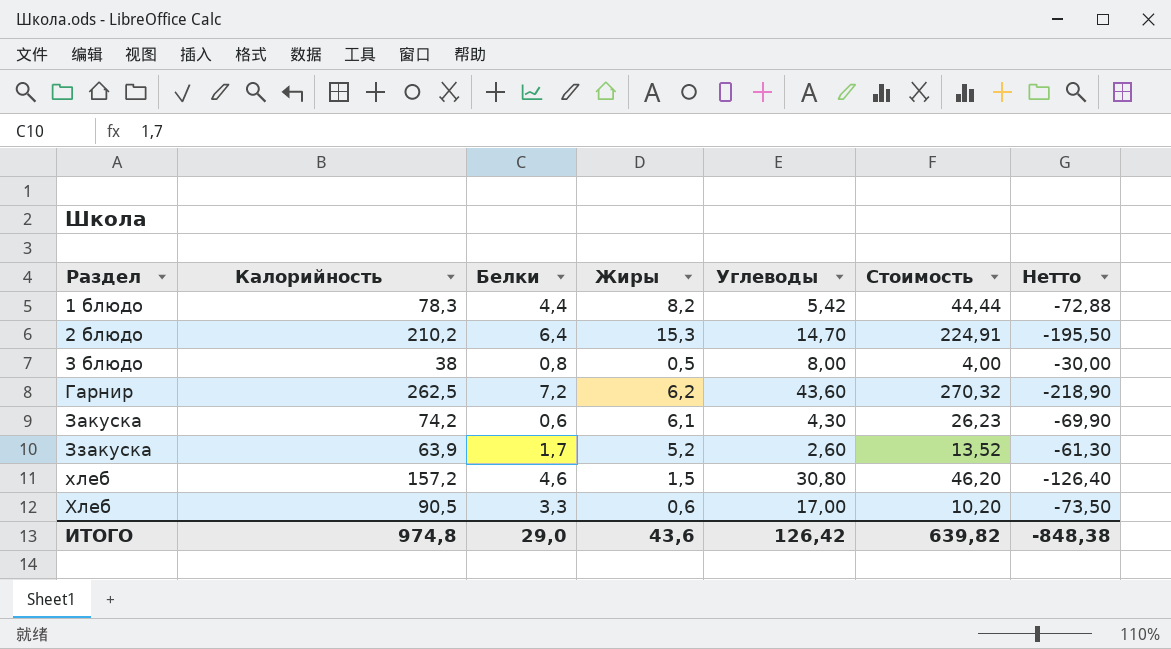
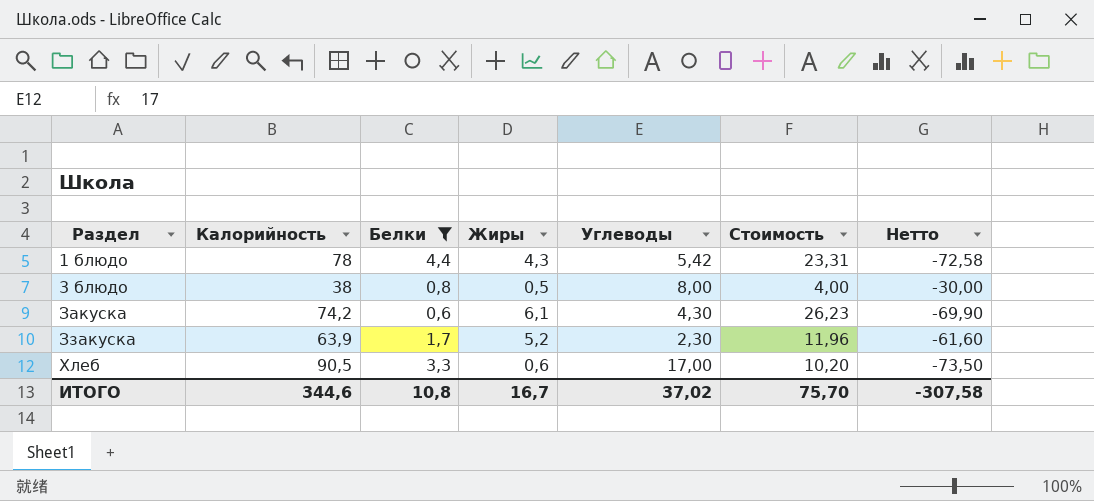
filter: none -> Белки <= 4,4
1 блюдо | Калорийность: 78,3 -> 78
1 блюдо | Жиры: 8,2 -> 4,3
1 блюдо | Стоимость: 44,44 -> 23,31
1 блюдо | Нетто: -72,88 -> -72,58
Ззакуска | Углеводы: 2,60 -> 2,30
Ззакуска | Стоимость: 13,52 -> 11,96
Ззакуска | Нетто: -61,30 -> -61,60
ИТОГО | Калорийность: 974,8 -> 344,6
ИТОГО | Белки: 29,0 -> 10,8
ИТОГО | Жиры: 43,6 -> 16,7
ИТОГО | Углеводы: 126,42 -> 37,02
ИТОГО | Стоимость: 639,82 -> 75,70
ИТОГО | Нетто: -848,38 -> -307,58

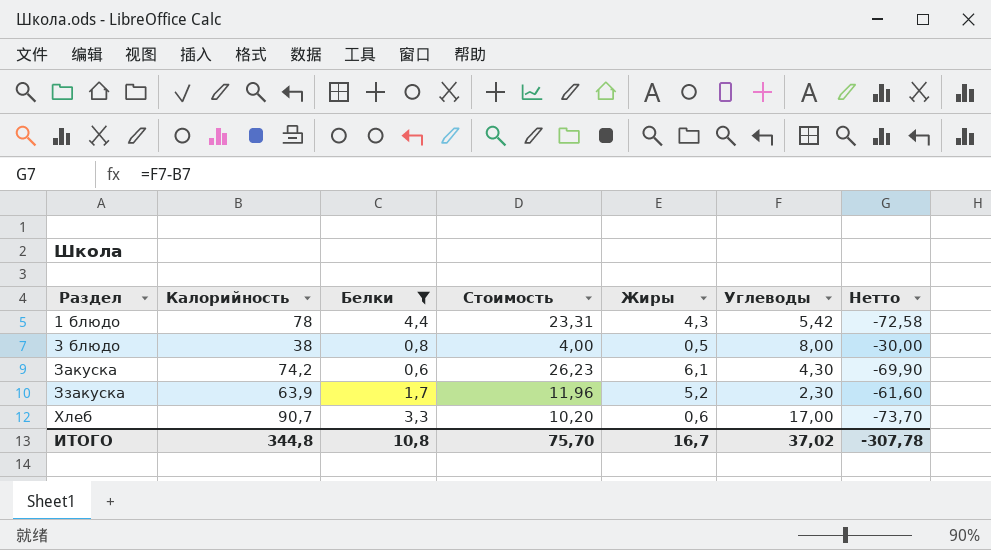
column Стоимость | position: 6 -> 4
Хлеб | Калорийность: 90,5 -> 90,7
Хлеб | Нетто: -73,50 -> -73,70
ИТОГО | Калорийность: 344,6 -> 344,8
ИТОГО | Нетто: -307,58 -> -307,78

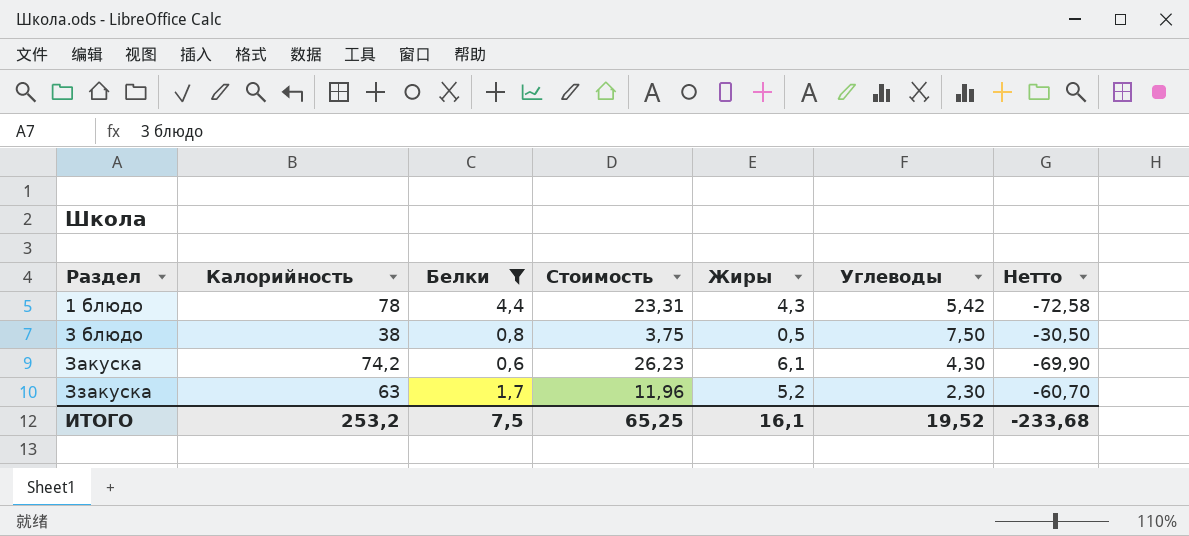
row Хлеб: 90,7 | 3,3 | 10,20 | 0,6 | 17,00 | -73,70 -> none
3 блюдо | Стоимость: 4,00 -> 3,75
3 блюдо | Углеводы: 8,00 -> 7,50
3 блюдо | Нетто: -30,00 -> -30,50
Ззакуска | Калорийность: 63,9 -> 63
Ззакуска | Нетто: -61,60 -> -60,70
ИТОГО | Калорийность: 344,8 -> 253,2
ИТОГО | Белки: 10,8 -> 7,5
ИТОГО | Стоимость: 75,70 -> 65,25
ИТОГО | Жиры: 16,7 -> 16,1
ИТОГО | Углеводы: 37,02 -> 19,52
ИТОГО | Нетто: -307,78 -> -233,68

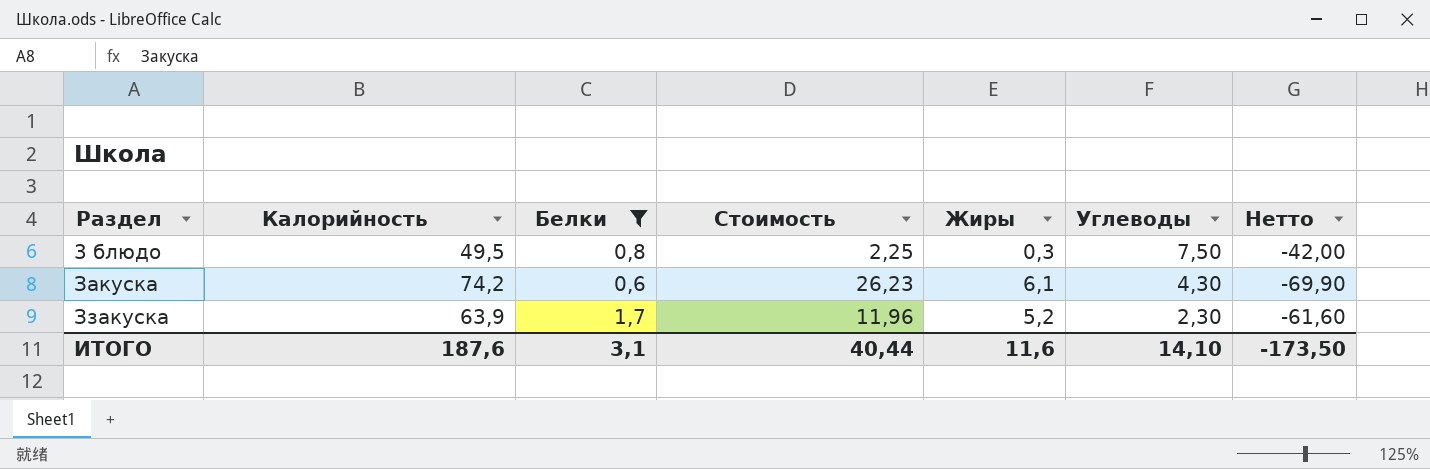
row 1 блюдо: 78 | 4,4 | 23,31 | 4,3 | 5,42 | -72,58 -> none
3 блюдо | Калорийность: 38 -> 49,5
3 блюдо | Стоимость: 3,75 -> 2,25
3 блюдо | Жиры: 0,5 -> 0,3
3 блюдо | Нетто: -30,50 -> -42,00
Ззакуска | Калорийность: 63 -> 63,9
Ззакуска | Нетто: -60,70 -> -61,60
ИТОГО | Калорийность: 253,2 -> 187,6
ИТОГО | Белки: 7,5 -> 3,1
ИТОГО | Стоимость: 65,25 -> 40,44
ИТОГО | Жиры: 16,1 -> 11,6
ИТОГО | Углеводы: 19,52 -> 14,10
ИТОГО | Нетто: -233,68 -> -173,50

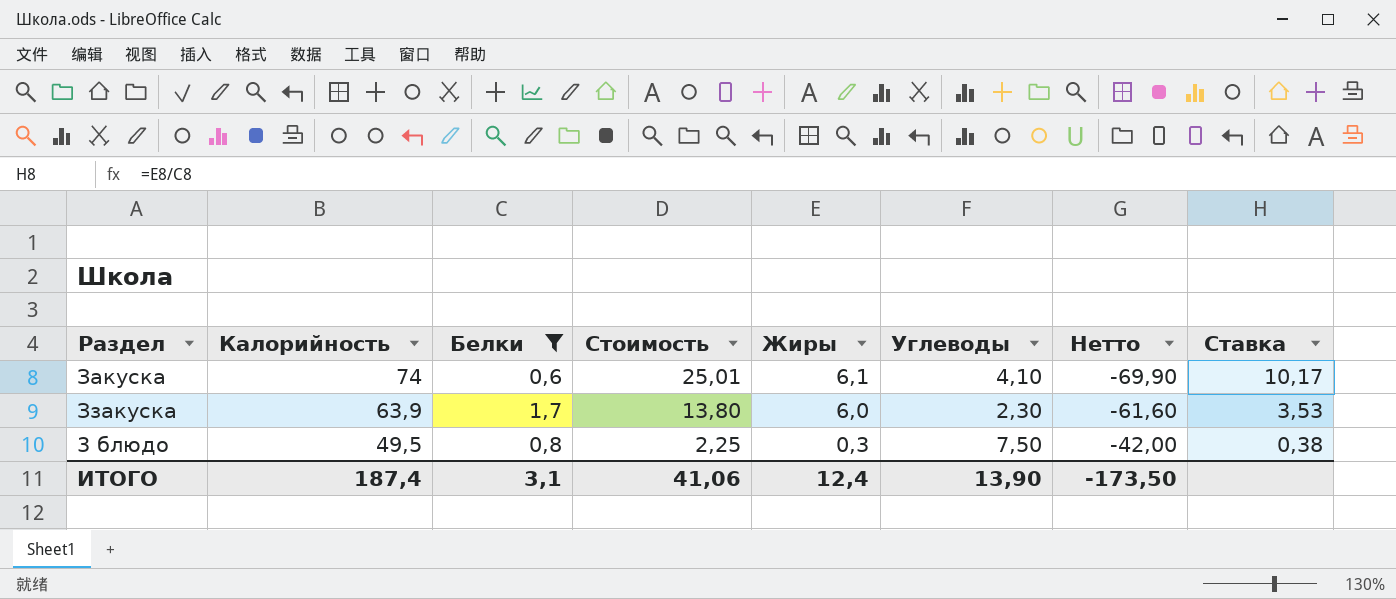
row order: Раздел ascending -> Калорийность descending
column Ставка | formula: none -> [Жиры] / [Белки]
Закуска | Калорийность: 74,2 -> 74
Закуска | Стоимость: 26,23 -> 25,01
Закуска | Углеводы: 4,30 -> 4,10
Ззакуска | Стоимость: 11,96 -> 13,80
Ззакуска | Жиры: 5,2 -> 6,0
ИТОГО | Калорийность: 187,6 -> 187,4
ИТОГО | Стоимость: 40,44 -> 41,06
ИТОГО | Жиры: 11,6 -> 12,4
ИТОГО | Углеводы: 14,10 -> 13,90

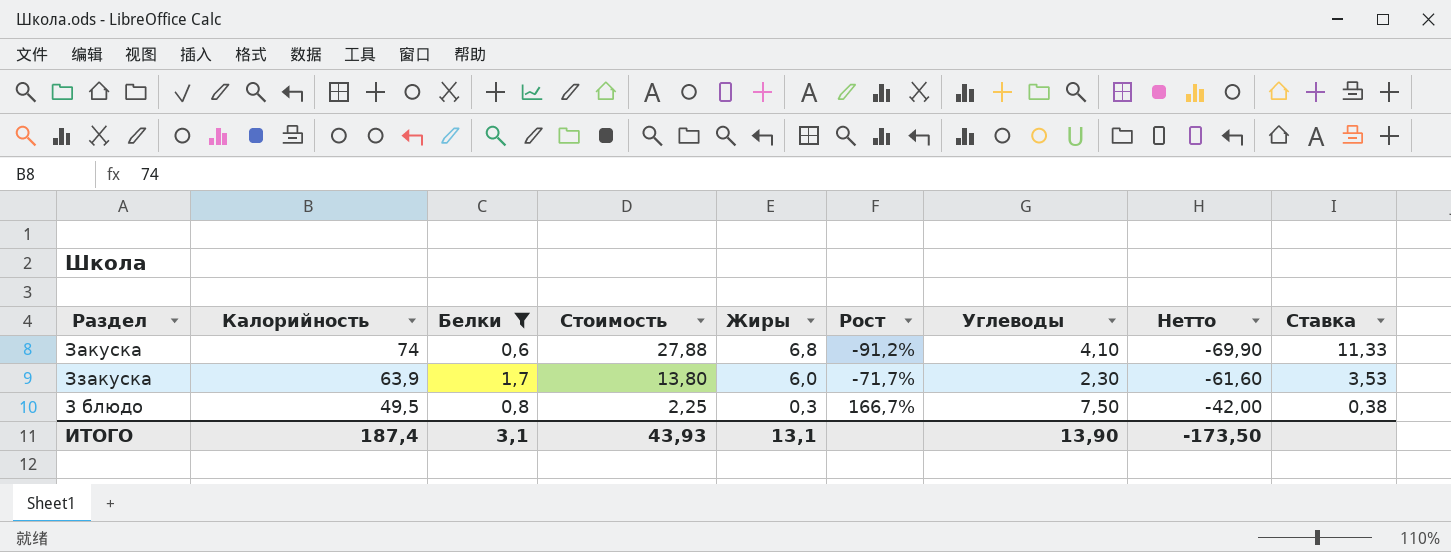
column Рост | formula: none -> ([Белки] - [Жиры]) / [Жиры]
Закуска | Стоимость: 25,01 -> 27,88
Закуска | Жиры: 6,1 -> 6,8
Закуска | Ставка: 10,17 -> 11,33
ИТОГО | Стоимость: 41,06 -> 43,93
ИТОГО | Жиры: 12,4 -> 13,1

